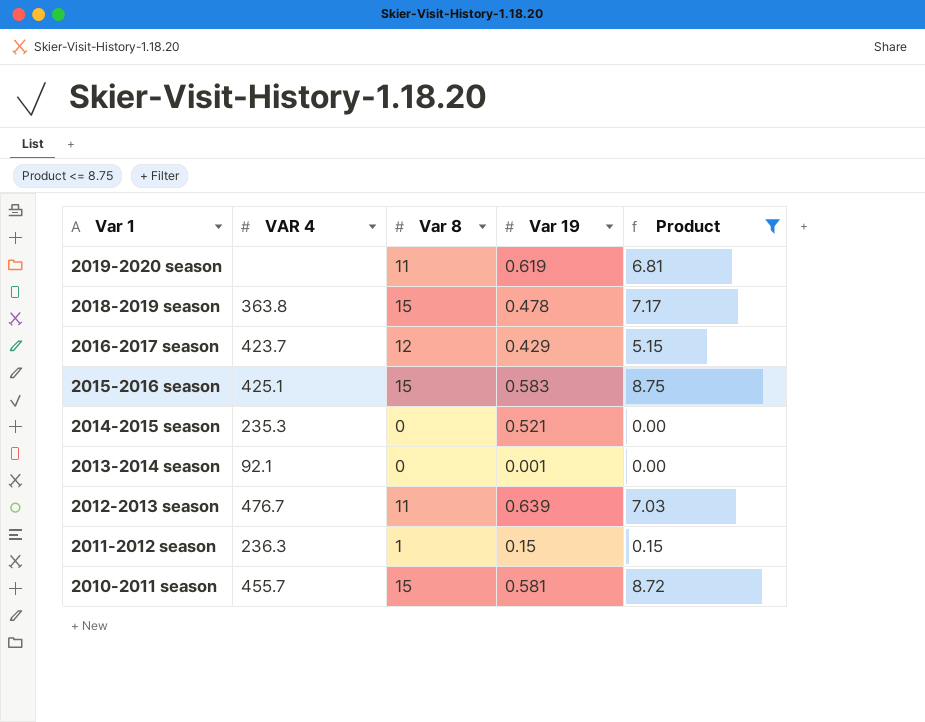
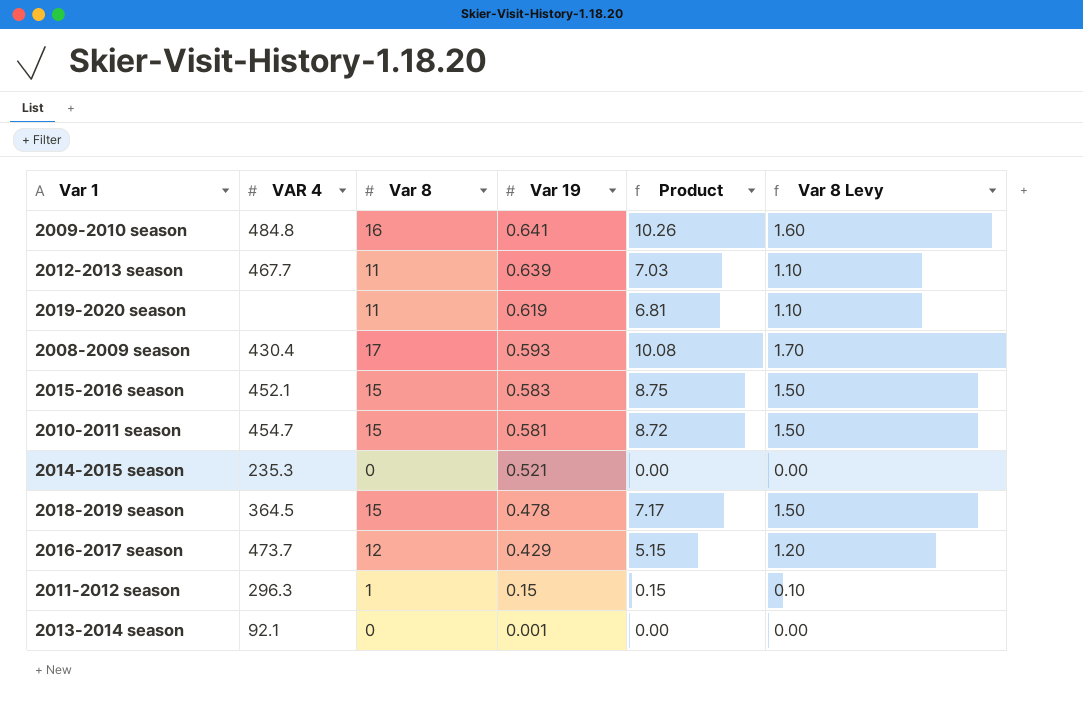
filter: Product <= 8.75 -> none
row order: Var 1 descending -> Var 19 descending
column Var 8 Levy | formula: none -> [Var 8] * 0.1
2012-2013 season | VAR 4: 476.7 -> 467.7
2015-2016 season | VAR 4: 425.1 -> 452.1
2010-2011 season | VAR 4: 455.7 -> 454.7
2018-2019 season | VAR 4: 363.8 -> 364.5
2016-2017 season | VAR 4: 423.7 -> 473.7
2011-2012 season | VAR 4: 236.3 -> 296.3

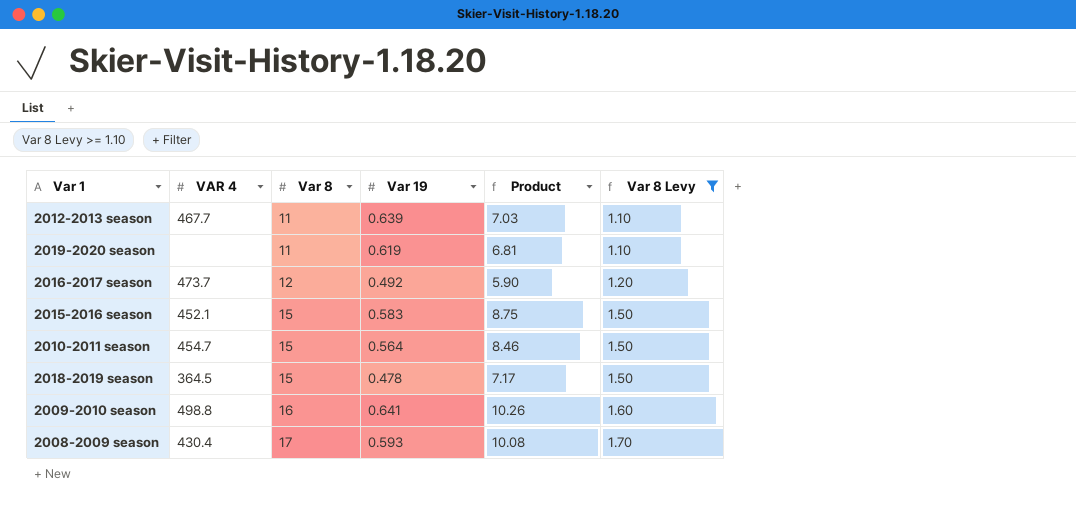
filter: none -> Var 8 Levy >= 1.10
row order: Var 19 descending -> Var 8 ascending
2016-2017 season | Var 19: 0.429 -> 0.492
2016-2017 season | Product: 5.15 -> 5.90
2010-2011 season | Var 19: 0.581 -> 0.564
2010-2011 season | Product: 8.72 -> 8.46
2009-2010 season | VAR 4: 484.8 -> 498.8

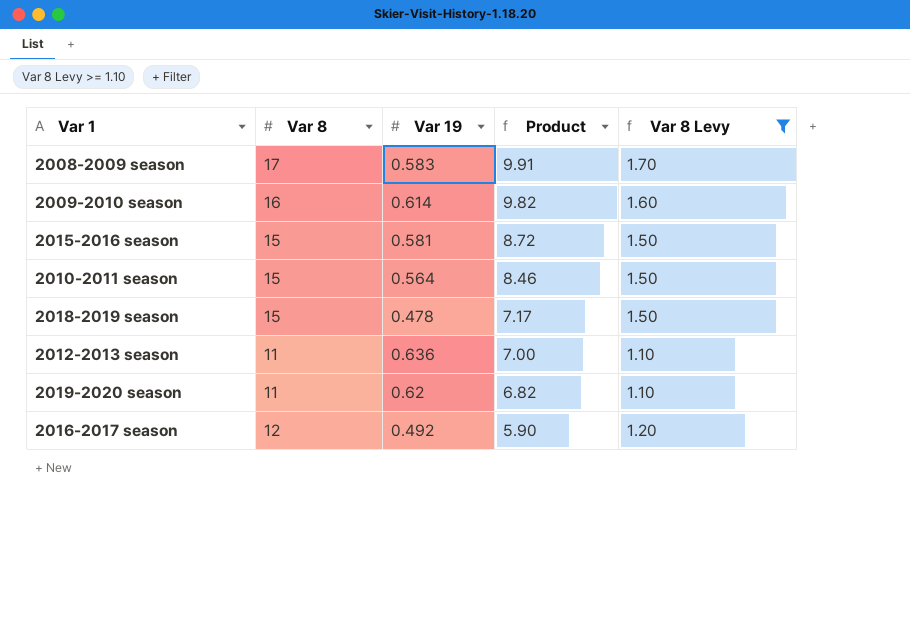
row order: Var 8 ascending -> Product descending
column VAR 4 | position: 2 -> none
2008-2009 season | Var 19: 0.593 -> 0.583
2008-2009 season | Product: 10.08 -> 9.91
2009-2010 season | Var 19: 0.641 -> 0.614
2009-2010 season | Product: 10.26 -> 9.82
2015-2016 season | Var 19: 0.583 -> 0.581
2015-2016 season | Product: 8.75 -> 8.72
2012-2013 season | Var 19: 0.639 -> 0.636
2012-2013 season | Product: 7.03 -> 7.00
2019-2020 season | Var 19: 0.619 -> 0.62
2019-2020 season | Product: 6.81 -> 6.82

